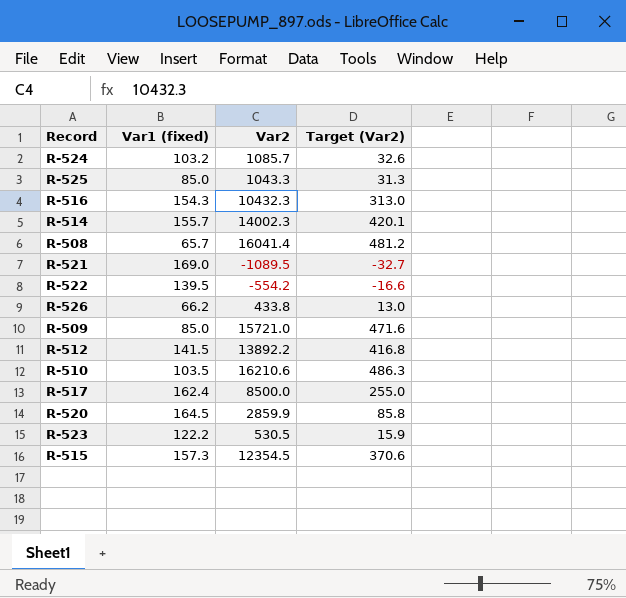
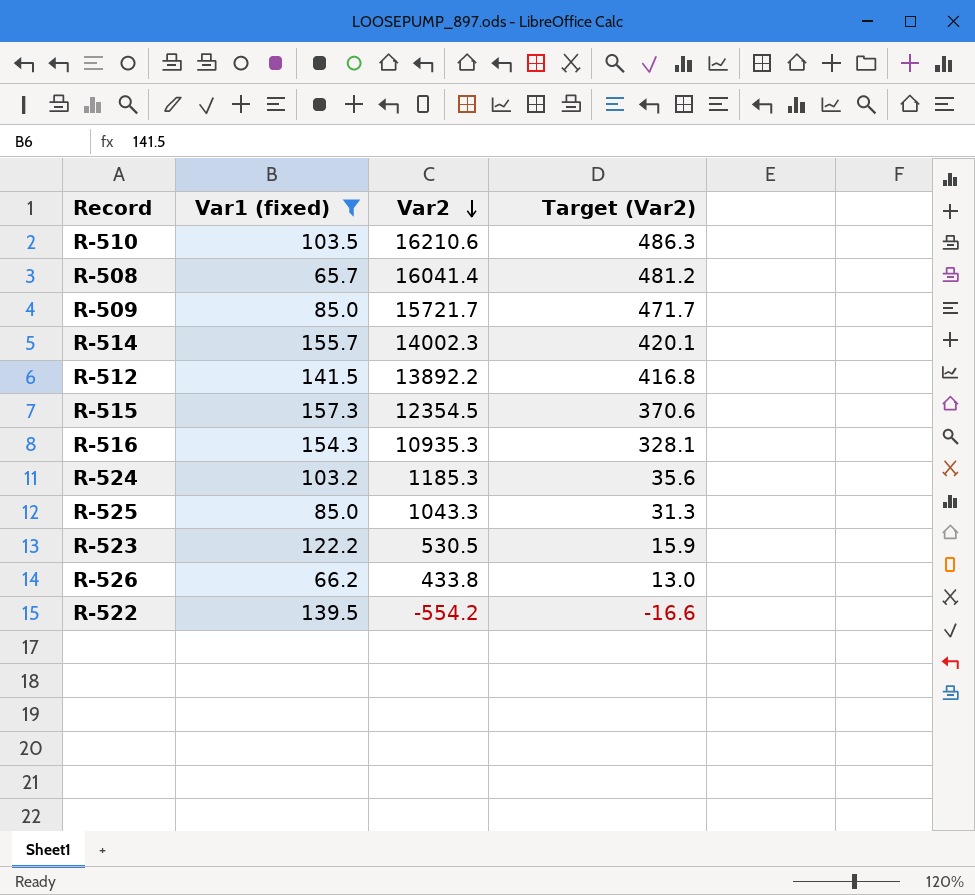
filter: none -> Var1 (fixed) <= 157.3
row order: none -> Var2 descending
R-509 | Var2: 15721.0 -> 15721.7
R-509 | Target (Var2): 471.6 -> 471.7
R-516 | Var2: 10432.3 -> 10935.3
R-516 | Target (Var2): 313.0 -> 328.1
R-524 | Var2: 1085.7 -> 1185.3
R-524 | Target (Var2): 32.6 -> 35.6

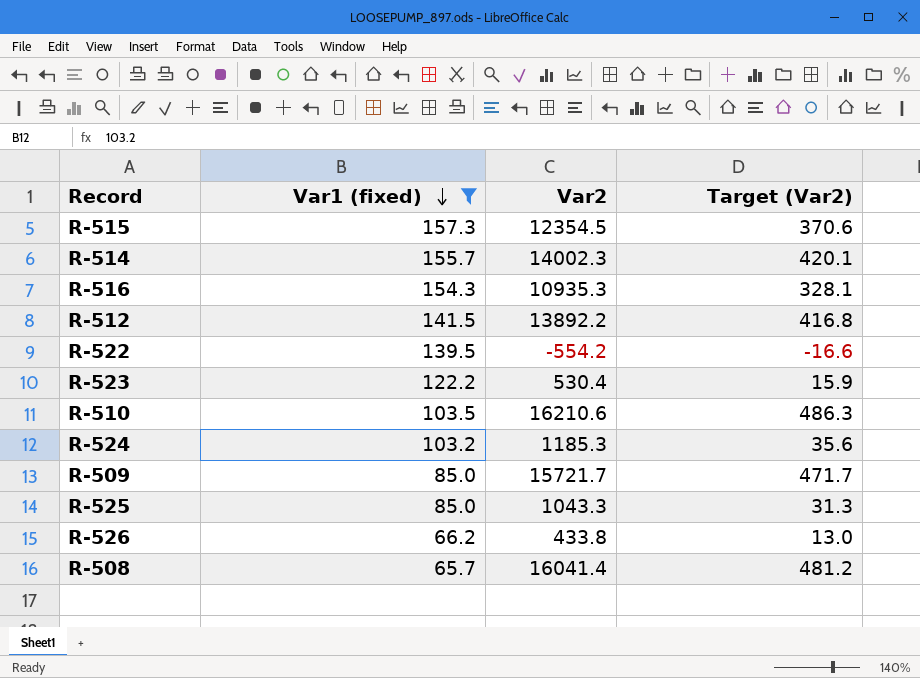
row order: Var2 descending -> Var1 (fixed) descending
R-523 | Var2: 530.5 -> 530.4

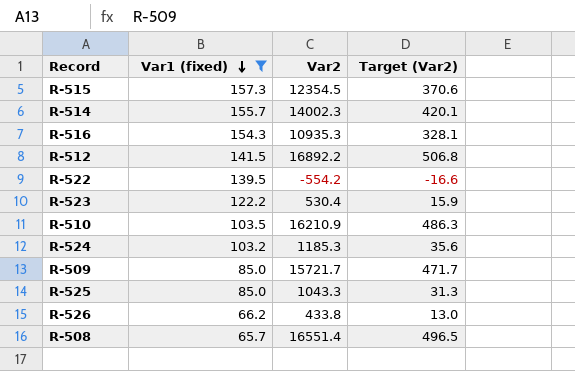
R-512 | Var2: 13892.2 -> 16892.2
R-512 | Target (Var2): 416.8 -> 506.8
R-510 | Var2: 16210.6 -> 16210.9
R-508 | Var2: 16041.4 -> 16551.4
R-508 | Target (Var2): 481.2 -> 496.5

